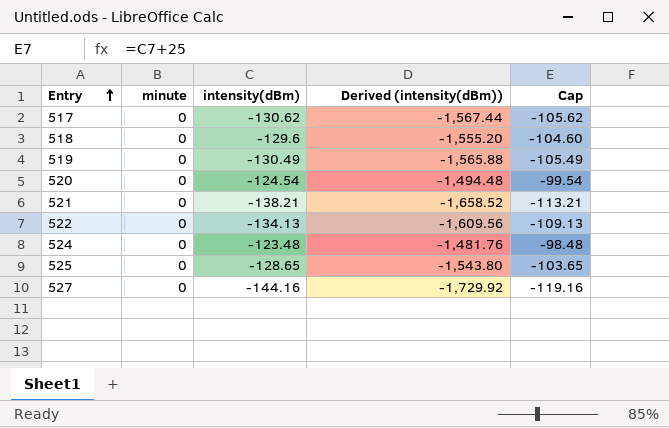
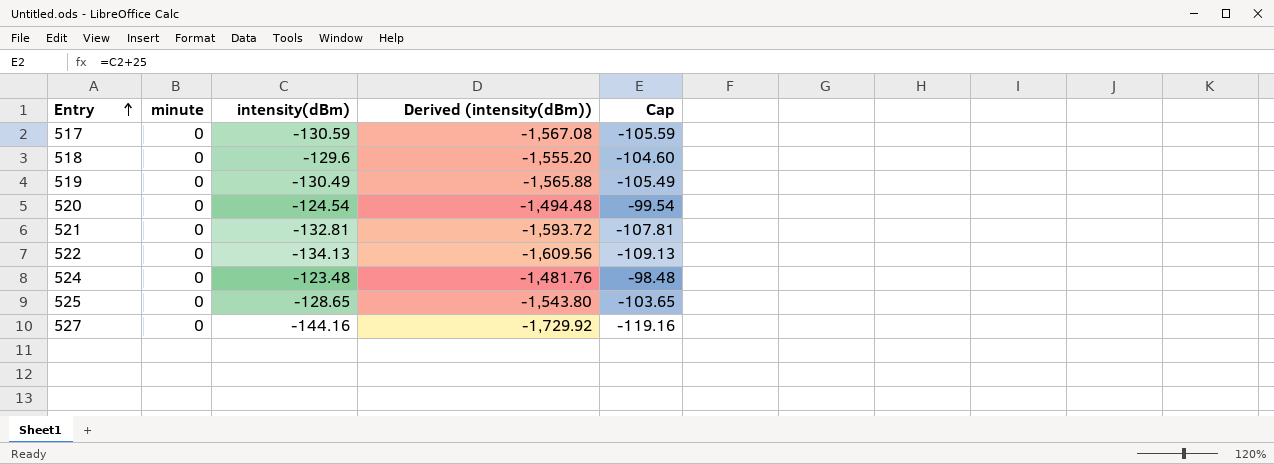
517 | intensity(dBm): -130.62 -> -130.59
517 | Derived (intensity(dBm)): -1,567.44 -> -1,567.08
517 | Cap: -105.62 -> -105.59
521 | intensity(dBm): -138.21 -> -132.81
521 | Derived (intensity(dBm)): -1,658.52 -> -1,593.72
521 | Cap: -113.21 -> -107.81

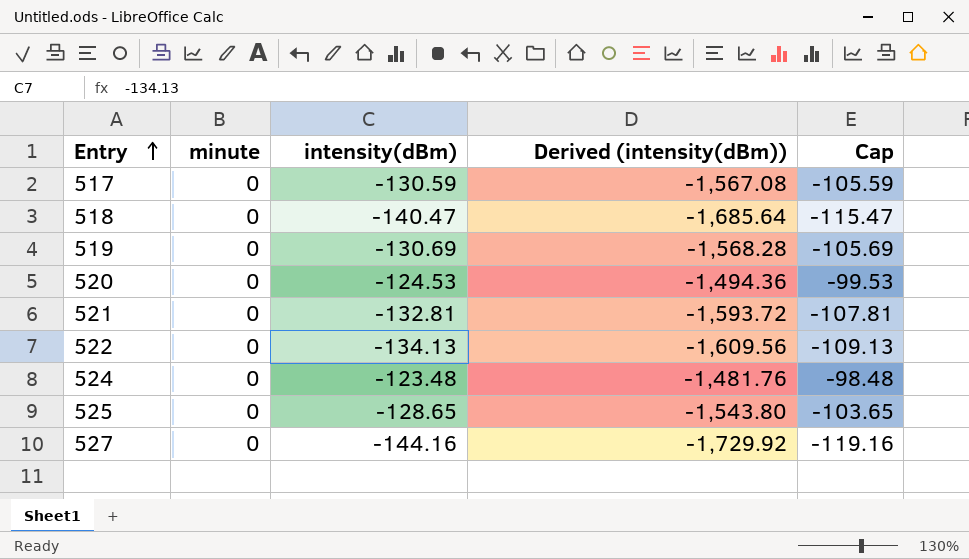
518 | intensity(dBm): -129.6 -> -140.47
518 | Derived (intensity(dBm)): -1,555.20 -> -1,685.64
518 | Cap: -104.60 -> -115.47
519 | intensity(dBm): -130.49 -> -130.69
519 | Derived (intensity(dBm)): -1,565.88 -> -1,568.28
519 | Cap: -105.49 -> -105.69
520 | intensity(dBm): -124.54 -> -124.53
520 | Derived (intensity(dBm)): -1,494.48 -> -1,494.36
520 | Cap: -99.54 -> -99.53

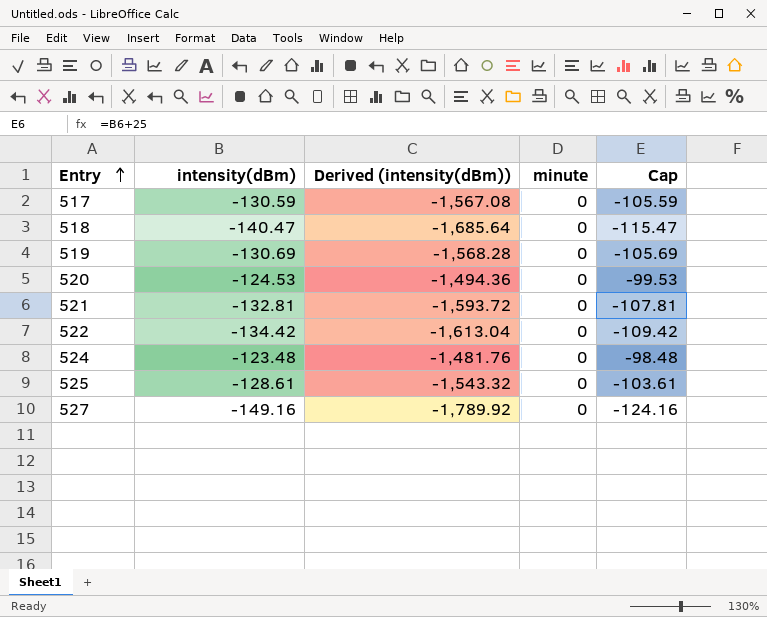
column minute | position: 2 -> 4
522 | intensity(dBm): -134.13 -> -134.42
522 | Derived (intensity(dBm)): -1,609.56 -> -1,613.04
522 | Cap: -109.13 -> -109.42
525 | intensity(dBm): -128.65 -> -128.61
525 | Derived (intensity(dBm)): -1,543.80 -> -1,543.32
525 | Cap: -103.65 -> -103.61
527 | intensity(dBm): -144.16 -> -149.16
527 | Derived (intensity(dBm)): -1,729.92 -> -1,789.92
527 | Cap: -119.16 -> -124.16

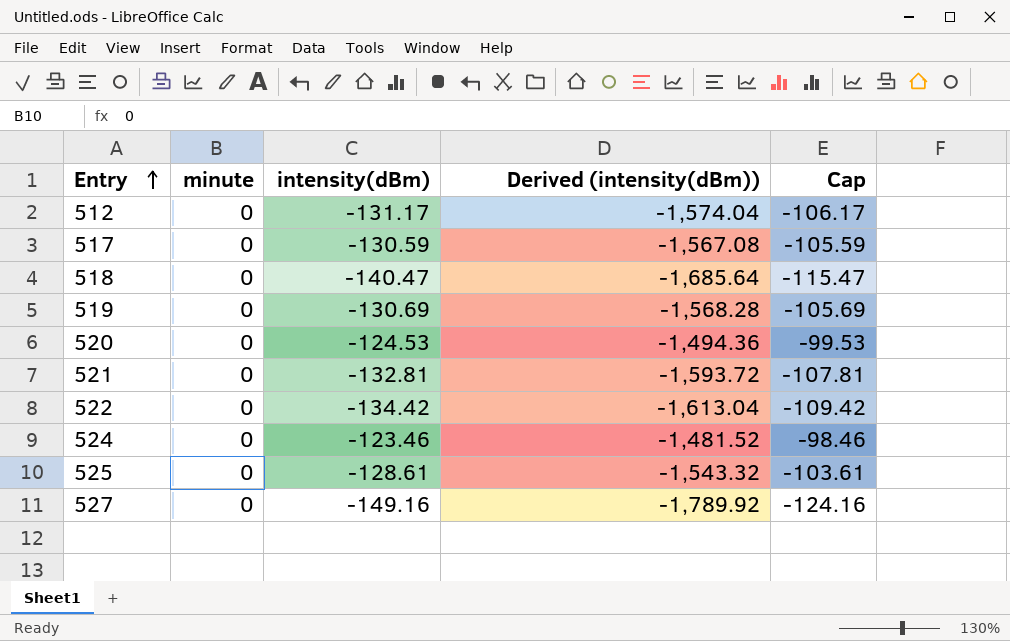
column minute | position: 4 -> 2
row 512: none -> 0 | -131.17 | -1,574.04 | -106.17
524 | intensity(dBm): -123.48 -> -123.46
524 | Derived (intensity(dBm)): -1,481.76 -> -1,481.52
524 | Cap: -98.48 -> -98.46

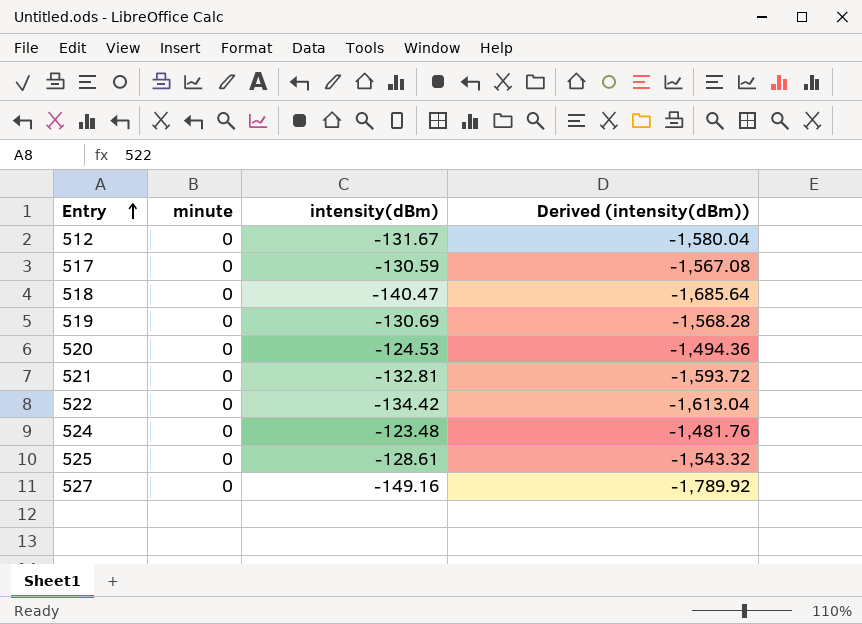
column Cap | formula: [intensity(dBm)] + 25 -> none
512 | intensity(dBm): -131.17 -> -131.67
512 | Derived (intensity(dBm)): -1,574.04 -> -1,580.04
524 | intensity(dBm): -123.46 -> -123.48
524 | Derived (intensity(dBm)): -1,481.52 -> -1,481.76

